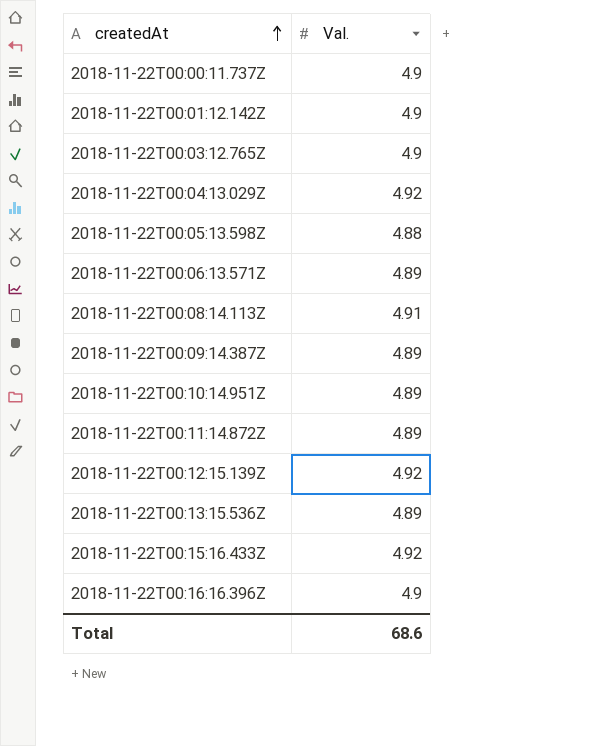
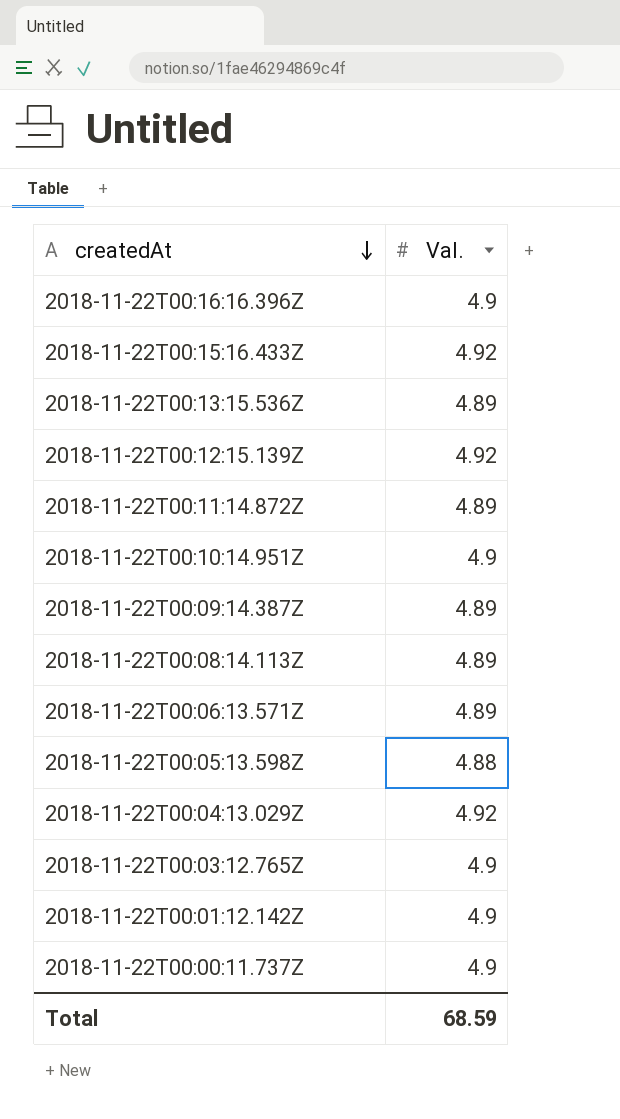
row order: createdAt ascending -> createdAt descending
2018-11-22T00:10:14.951Z | Val.: 4.89 -> 4.9
2018-11-22T00:08:14.113Z | Val.: 4.91 -> 4.89
Total | Val.: 68.6 -> 68.59

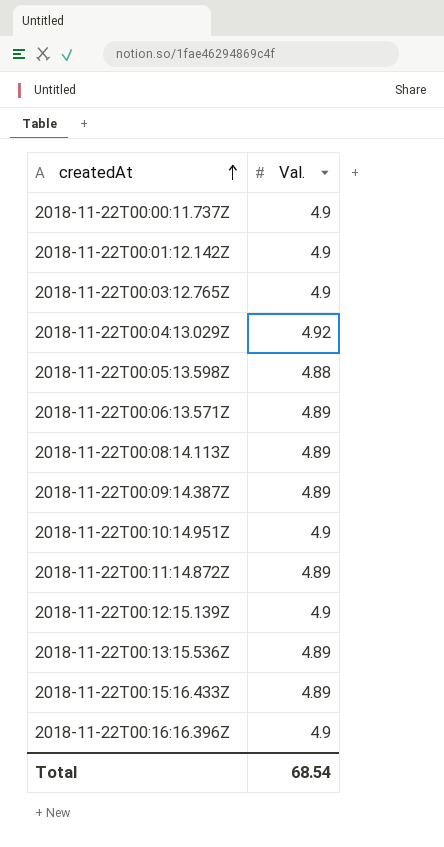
row order: createdAt descending -> createdAt ascending
2018-11-22T00:12:15.139Z | Val.: 4.92 -> 4.9
2018-11-22T00:15:16.433Z | Val.: 4.92 -> 4.89
Total | Val.: 68.59 -> 68.54

